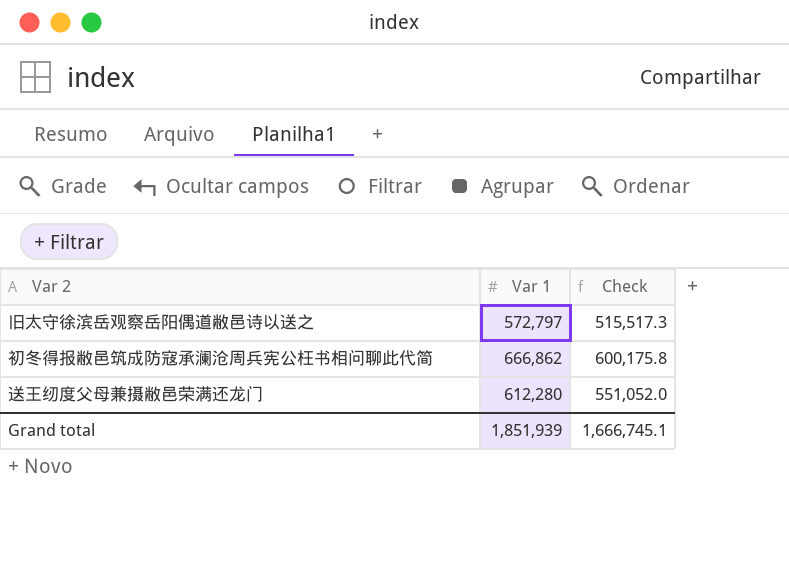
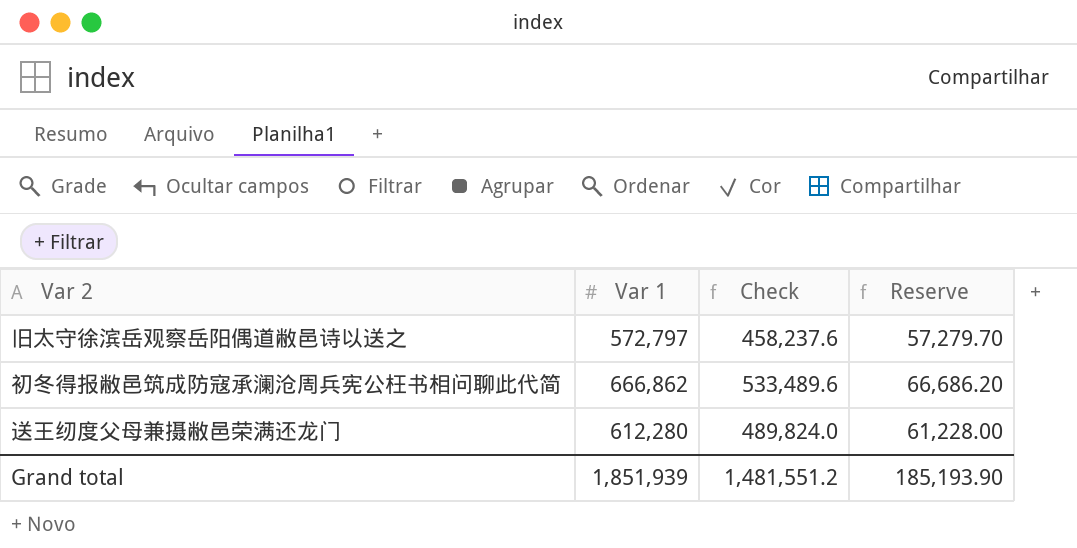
column Check | formula: [Var 1] * 0.9 -> [Var 1] * 0.8
column Reserve | formula: none -> [Var 1] * 0.1
Grand total | Check: 1,666,745.1 -> 1,481,551.2

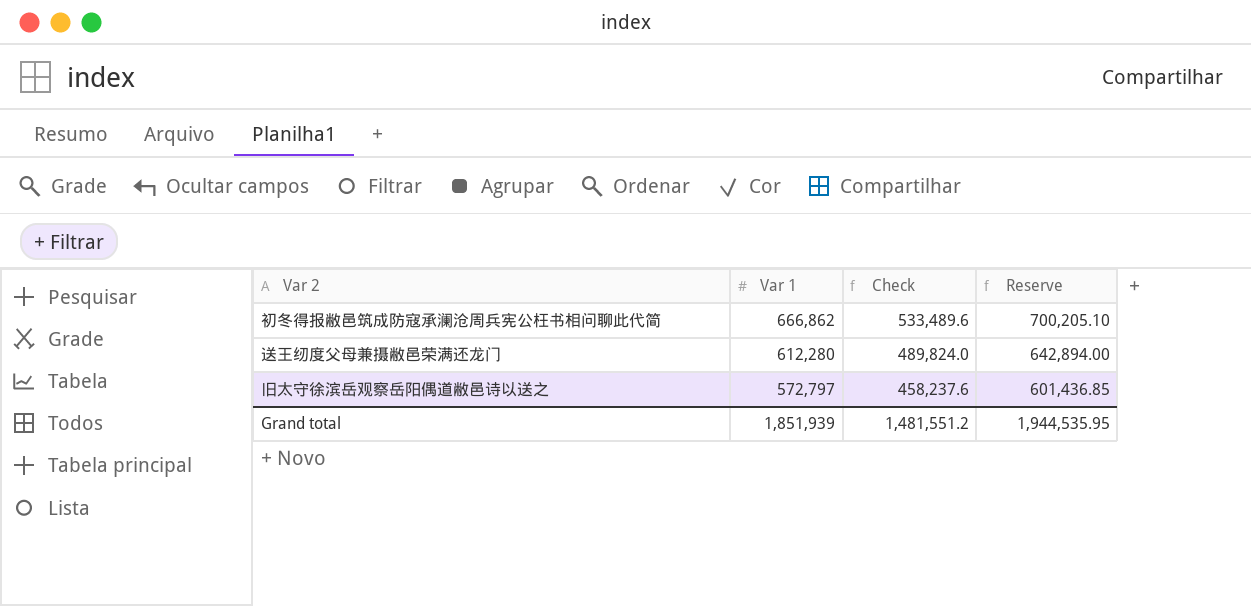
row order: none -> Var 1 descending
column Reserve | formula: [Var 1] * 0.1 -> [Var 1] * 1.05
Grand total | Reserve: 185,193.90 -> 1,944,535.95

